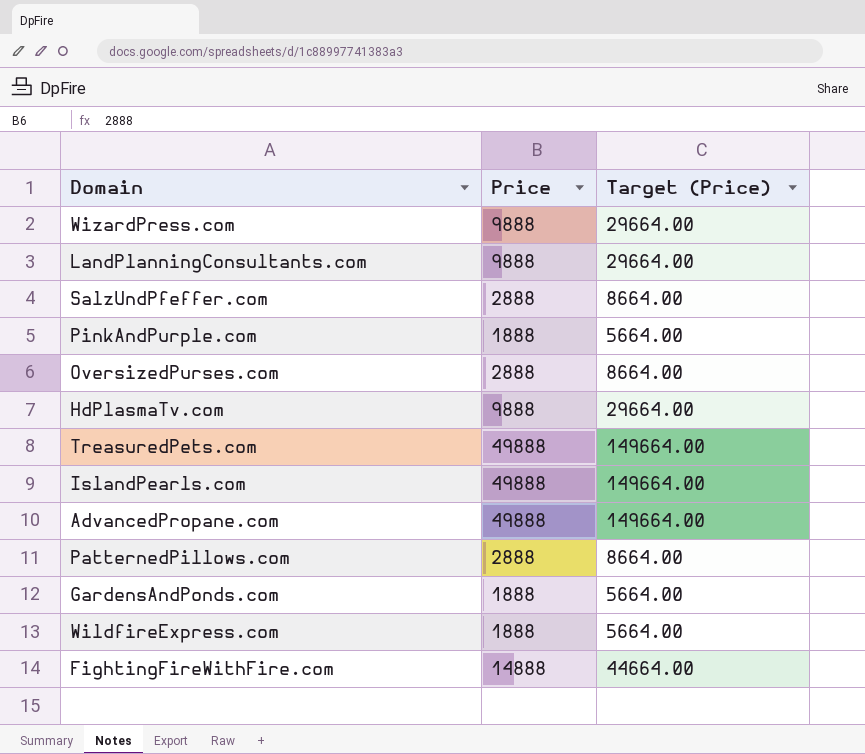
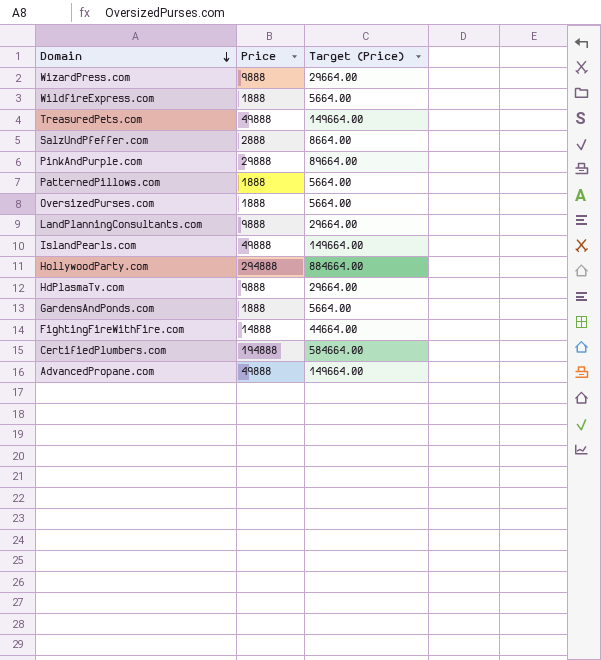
row order: none -> Domain descending
PinkAndPurple.com | Price: 1888 -> 29888
PinkAndPurple.com | Target (Price): 5664.00 -> 89664.00
PatternedPillows.com | Price: 2888 -> 1888
PatternedPillows.com | Target (Price): 8664.00 -> 5664.00
OversizedPurses.com | Price: 2888 -> 1888
OversizedPurses.com | Target (Price): 8664.00 -> 5664.00
row HollywoodParty.com: none -> 294888 | 884664.00
row CertifiedPlumbers.com: none -> 194888 | 584664.00

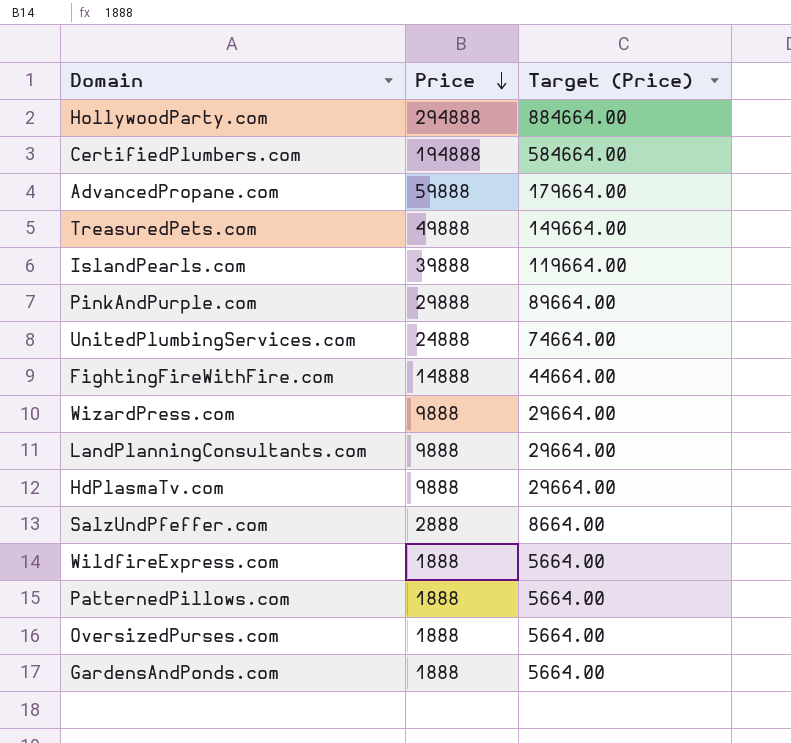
row order: Domain descending -> Price descending
AdvancedPropane.com | Price: 49888 -> 59888
AdvancedPropane.com | Target (Price): 149664.00 -> 179664.00
IslandPearls.com | Price: 49888 -> 39888
IslandPearls.com | Target (Price): 149664.00 -> 119664.00
row UnitedPlumbingServices.com: none -> 24888 | 74664.00

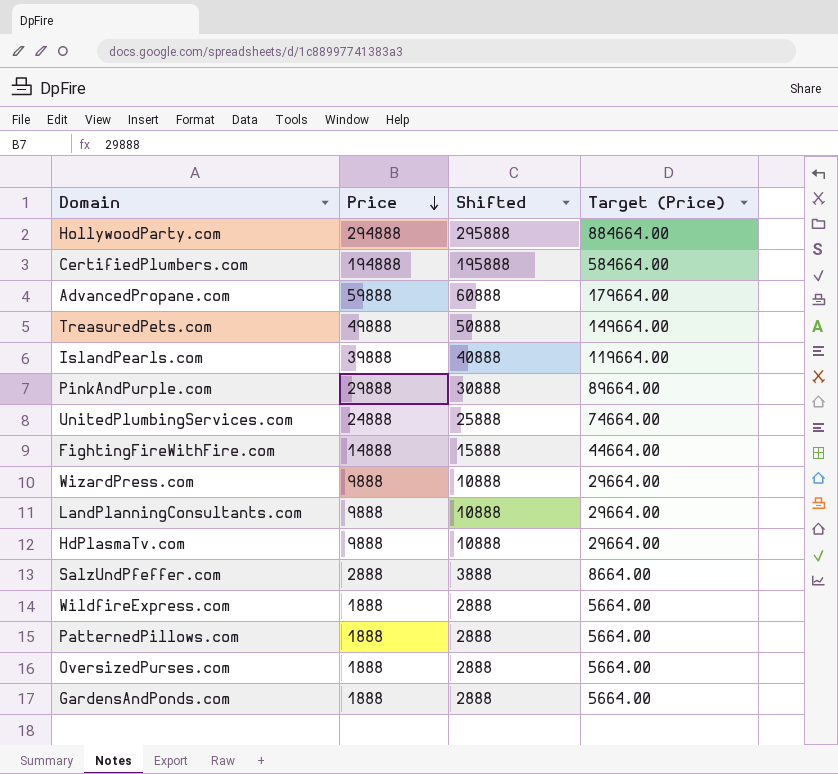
column Shifted | formula: none -> [Price] + 1000

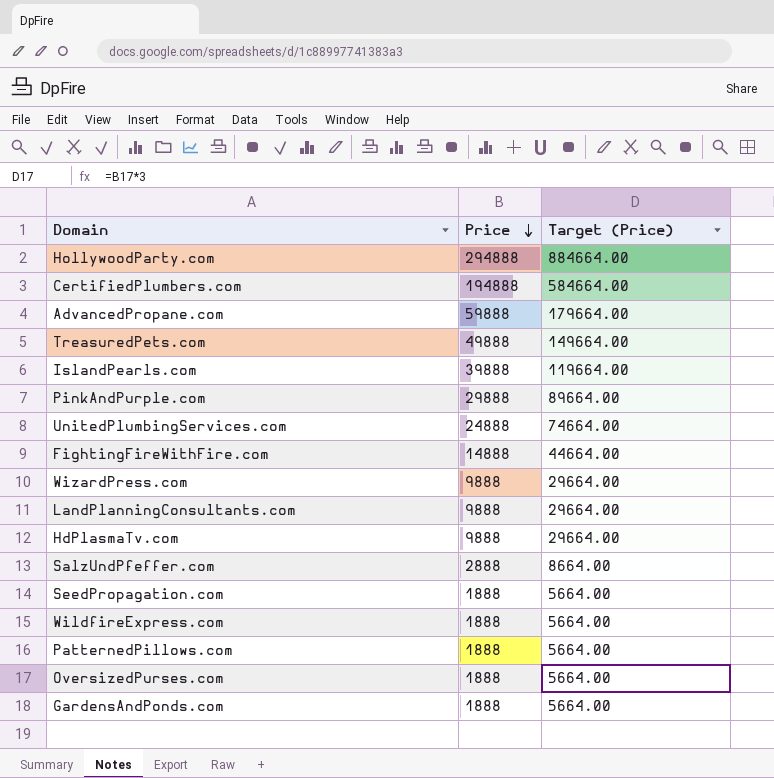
column Shifted | formula: [Price] + 1000 -> none
row SeedPropagation.com: none -> 1888 | 5664.00

